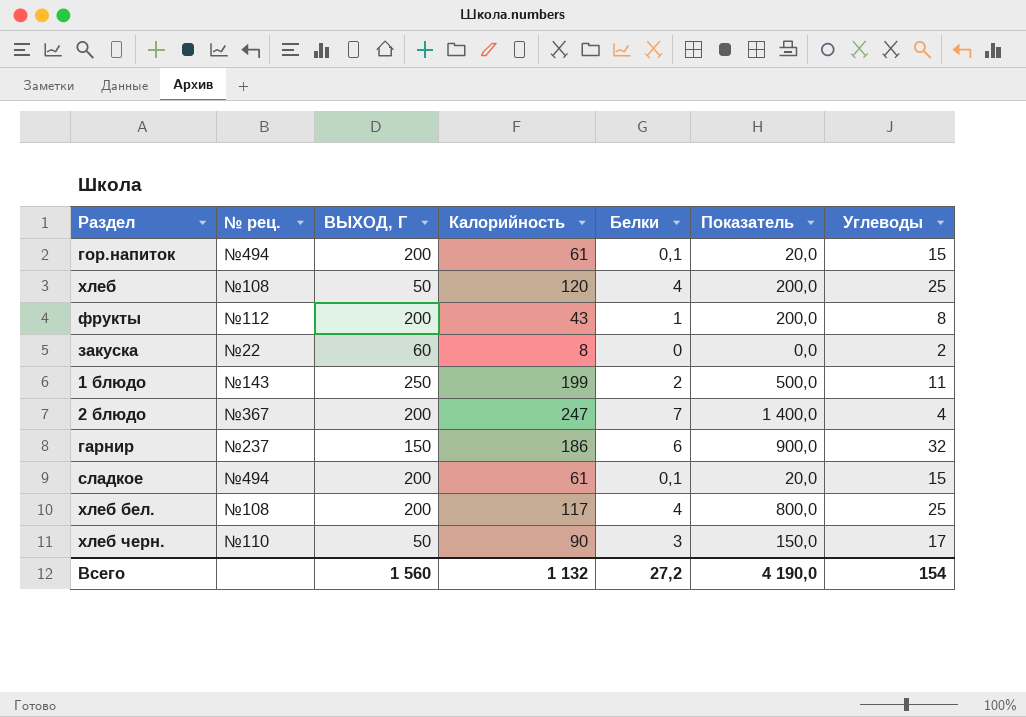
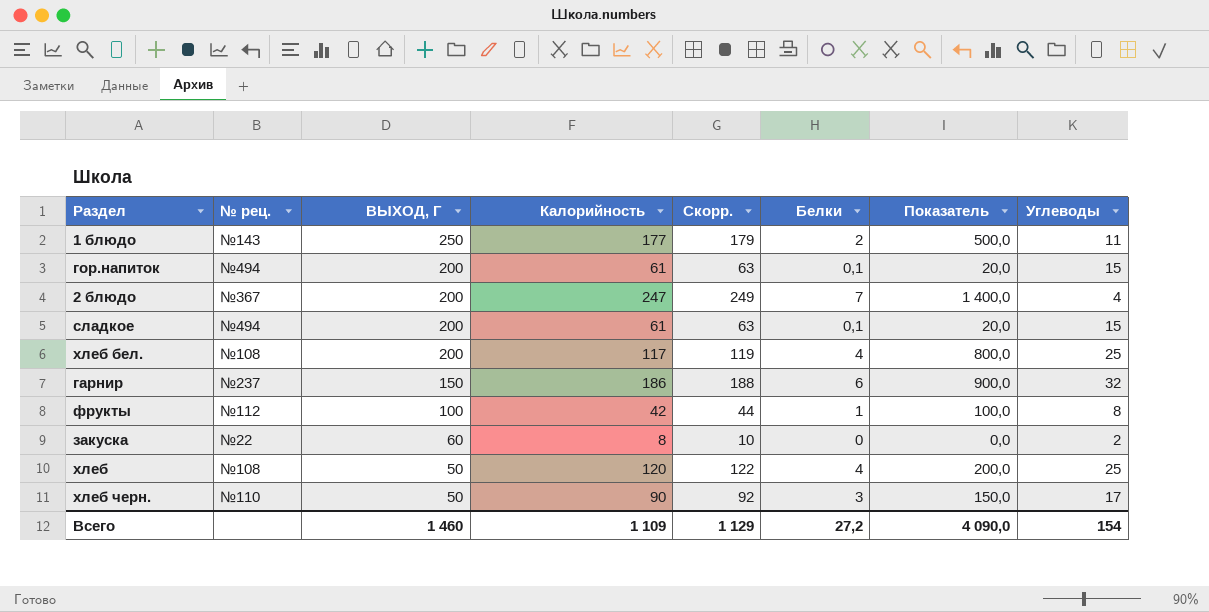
row order: none -> ВЫХОД, Г descending
column Скорр. | formula: none -> [Калорийность] + 2
1 блюдо | Калорийность: 199 -> 177
фрукты | ВЫХОД, Г: 200 -> 100
фрукты | Калорийность: 43 -> 42
фрукты | Показатель: 200,0 -> 100,0
Всего | ВЫХОД, Г: 1 560 -> 1 460
Всего | Калорийность: 1 132 -> 1 109
Всего | Показатель: 4 190,0 -> 4 090,0

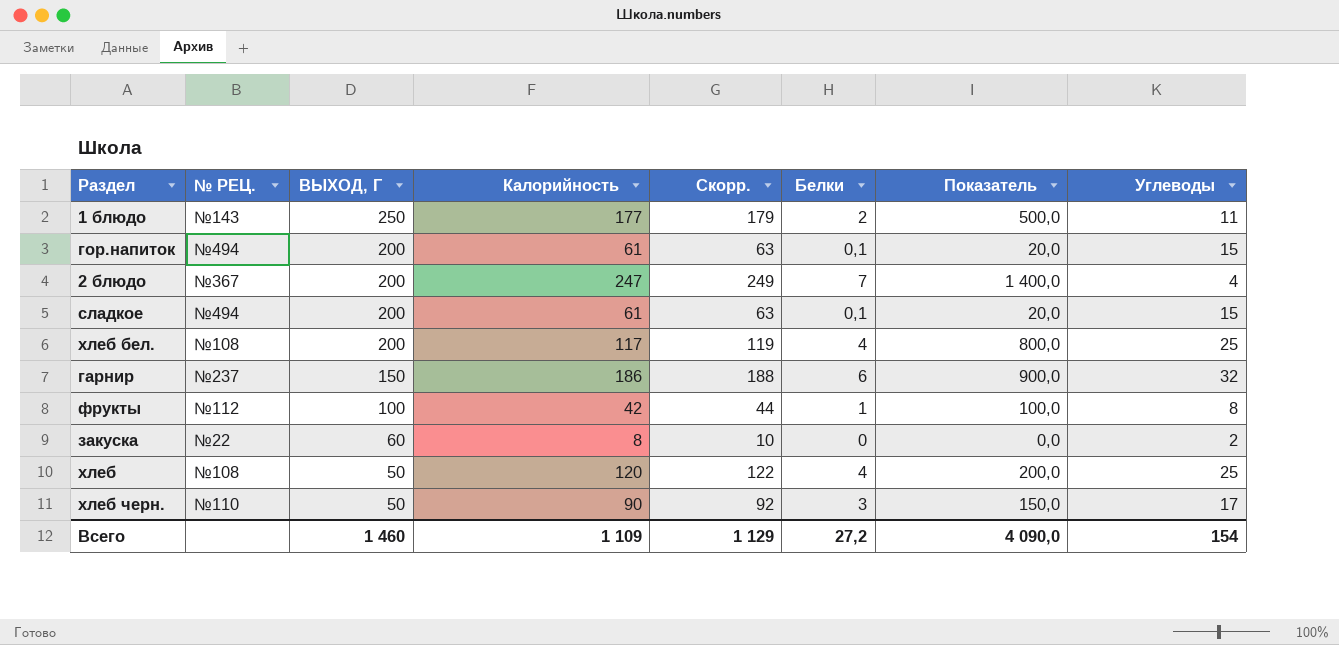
column name: № рец. -> № РЕЦ.

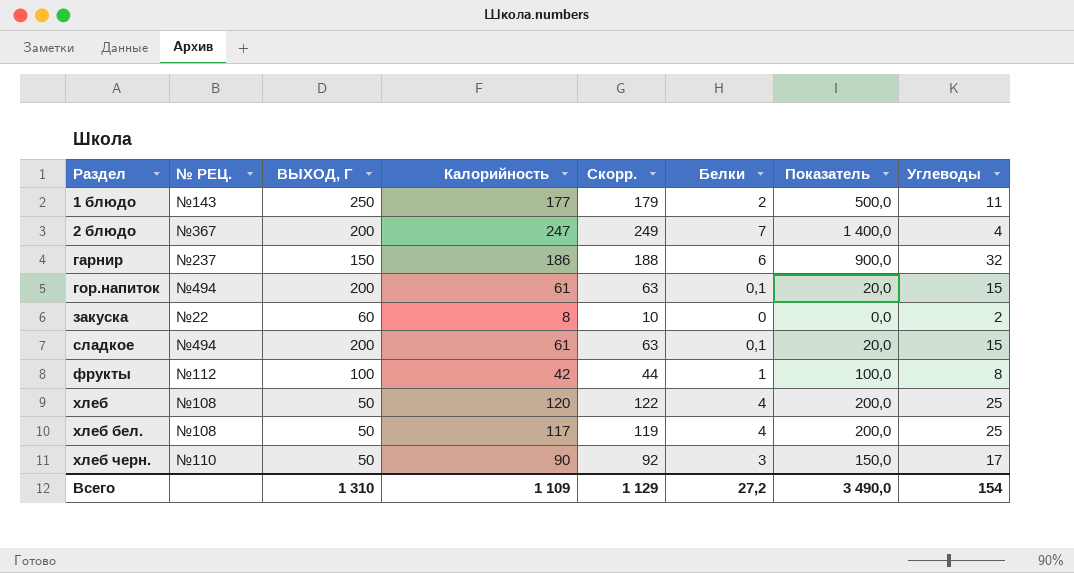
row order: ВЫХОД, Г descending -> Раздел ascending
хлеб бел. | ВЫХОД, Г: 200 -> 50
хлеб бел. | Показатель: 800,0 -> 200,0
Всего | ВЫХОД, Г: 1 460 -> 1 310
Всего | Показатель: 4 090,0 -> 3 490,0

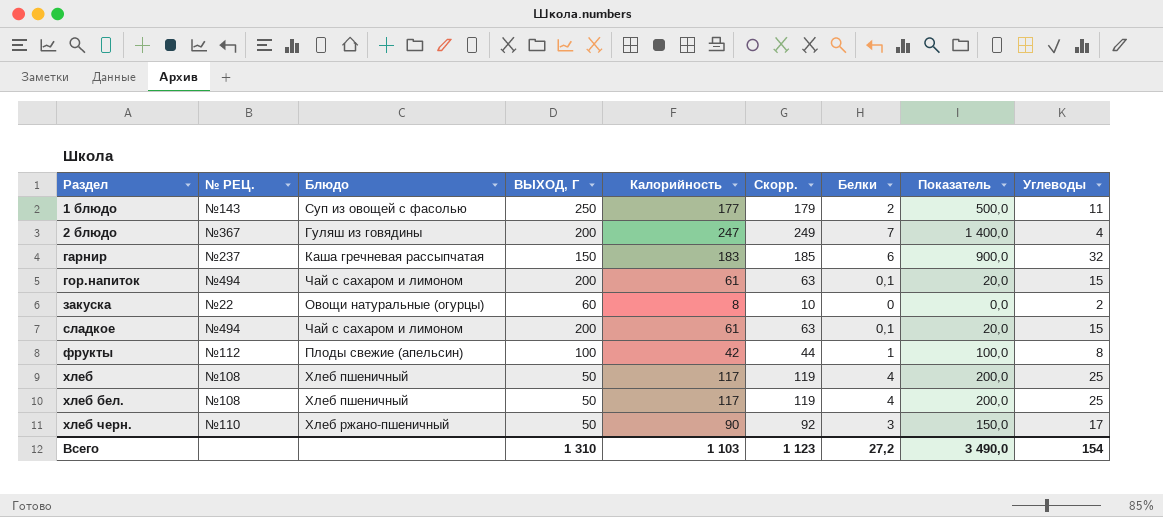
column Блюдо | position: none -> 3
гарнир | Калорийность: 186 -> 183
гарнир | Скорр.: 188 -> 185
хлеб | Калорийность: 120 -> 117
хлеб | Скорр.: 122 -> 119
Всего | Калорийность: 1 109 -> 1 103
Всего | Скорр.: 1 129 -> 1 123

